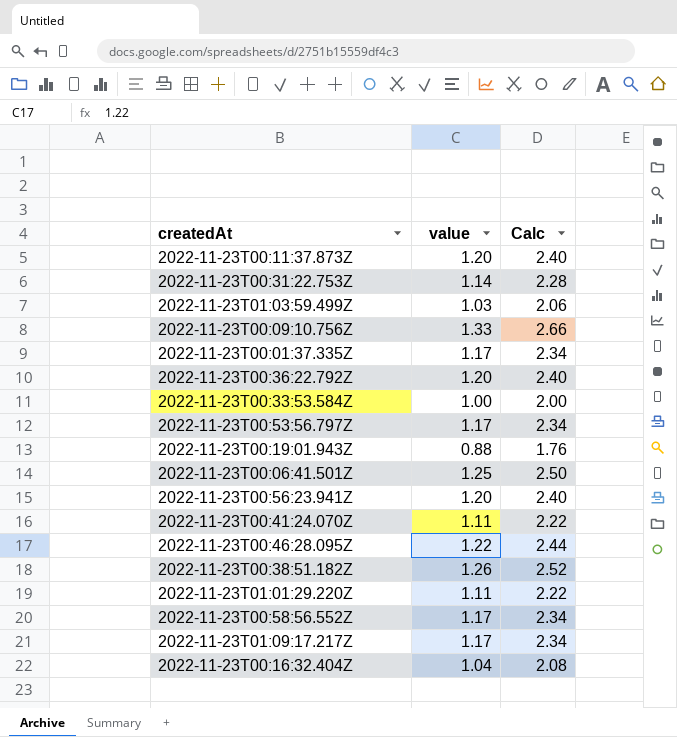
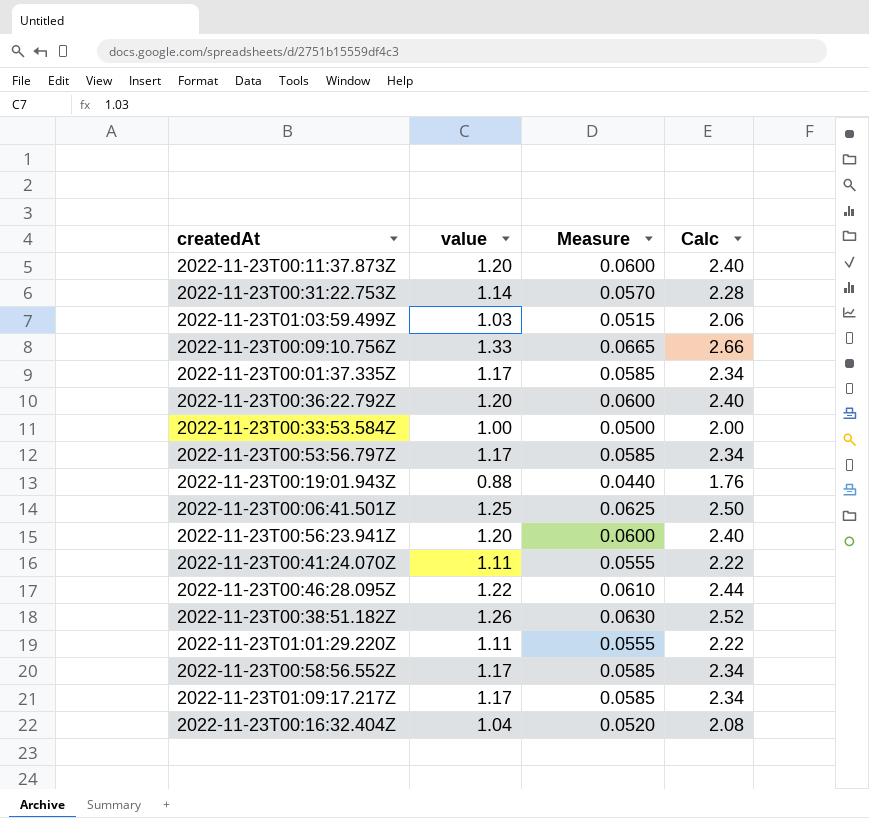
column Measure | formula: none -> [value] * 0.05

